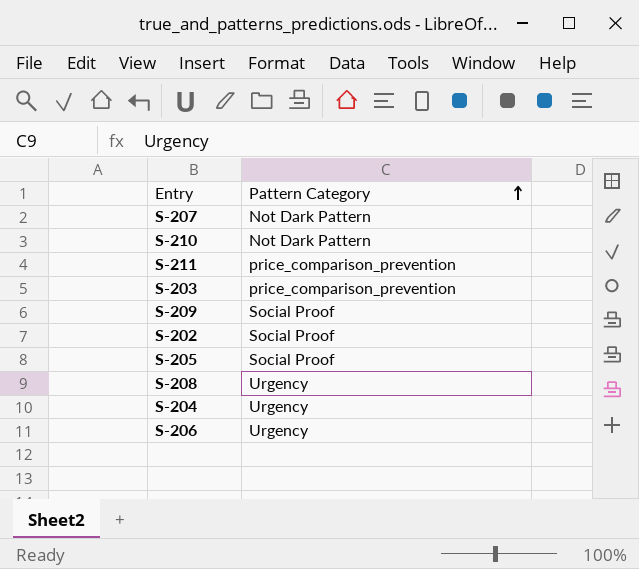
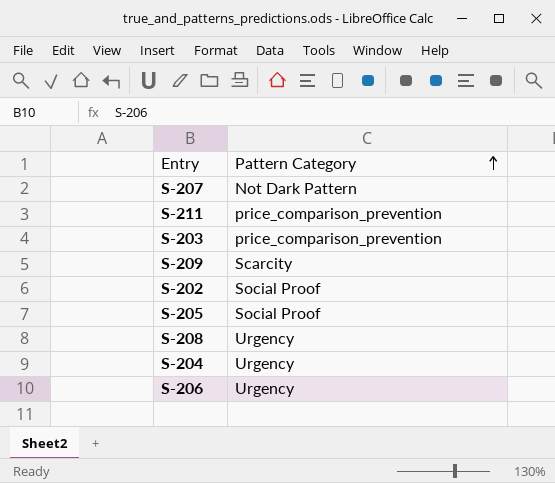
row S-210: Not Dark Pattern -> none
S-209 | Pattern Category: Social Proof -> Scarcity

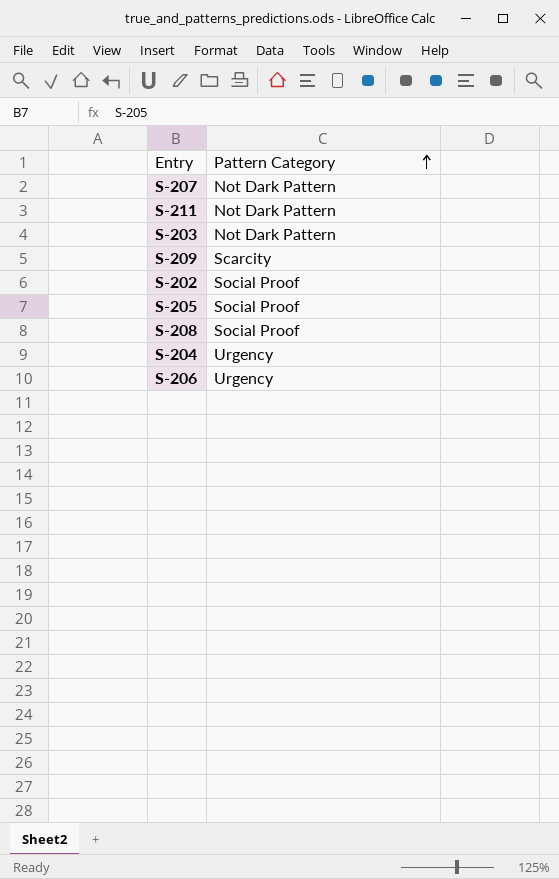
S-211 | Pattern Category: price_comparison_prevention -> Not Dark Pattern
S-203 | Pattern Category: price_comparison_prevention -> Not Dark Pattern
S-208 | Pattern Category: Urgency -> Social Proof

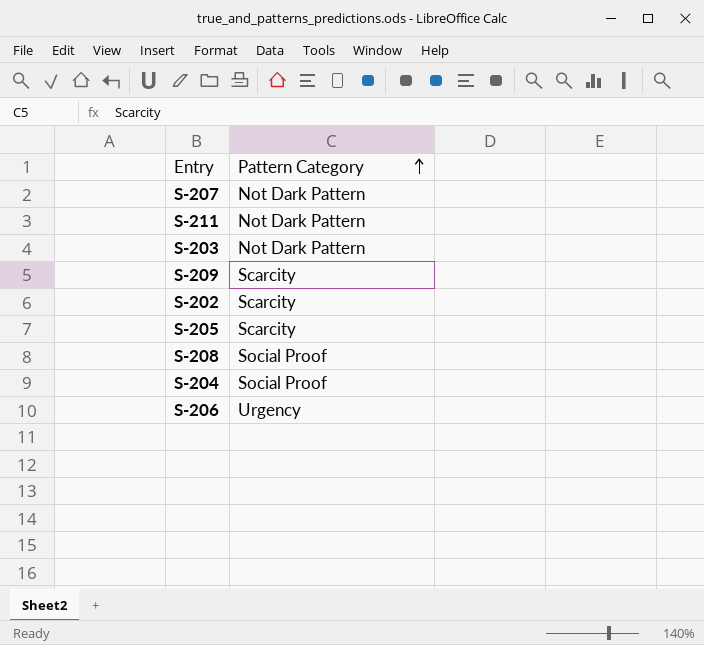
S-202 | Pattern Category: Social Proof -> Scarcity
S-205 | Pattern Category: Social Proof -> Scarcity
S-204 | Pattern Category: Urgency -> Social Proof

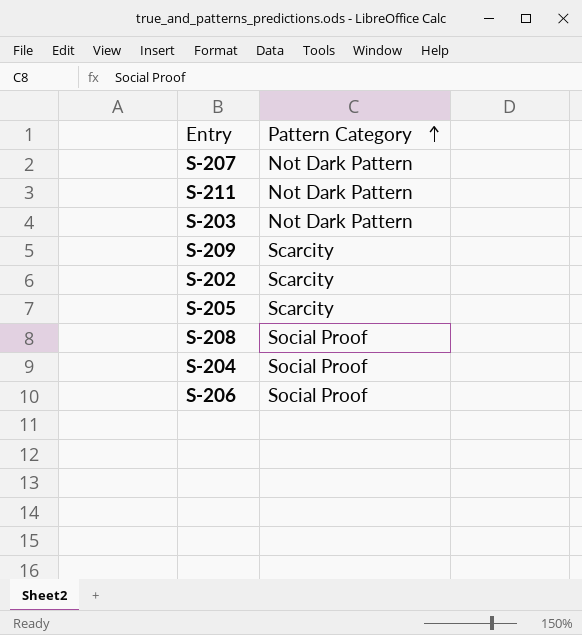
S-206 | Pattern Category: Urgency -> Social Proof

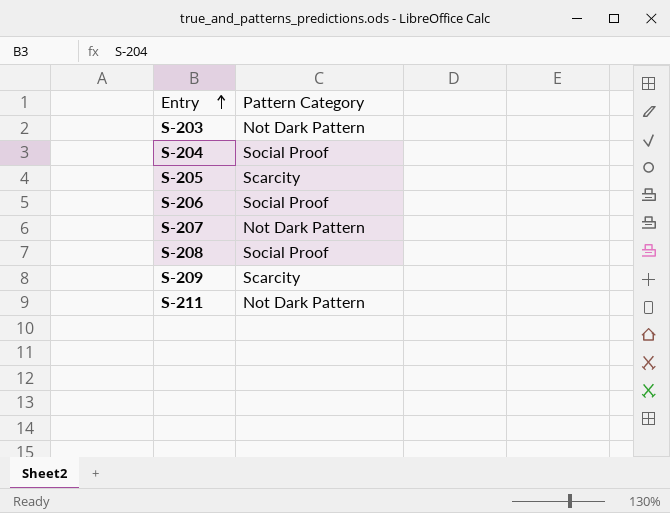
row order: Pattern Category ascending -> Entry ascending
row S-202: Scarcity -> none

